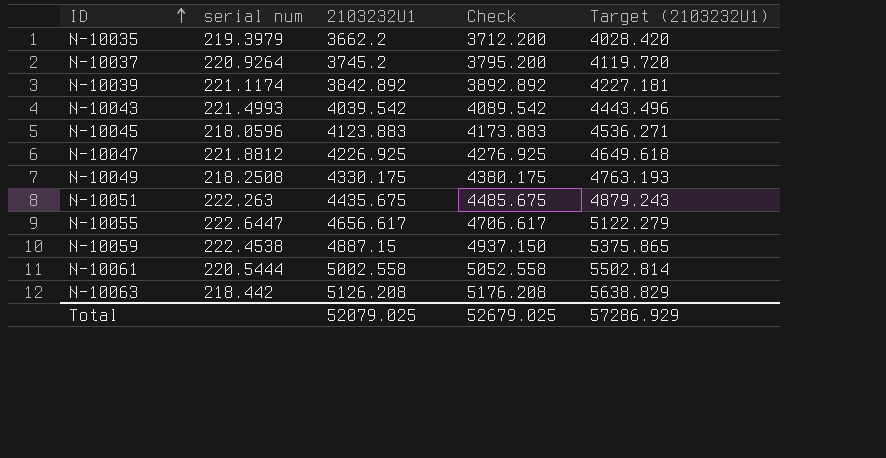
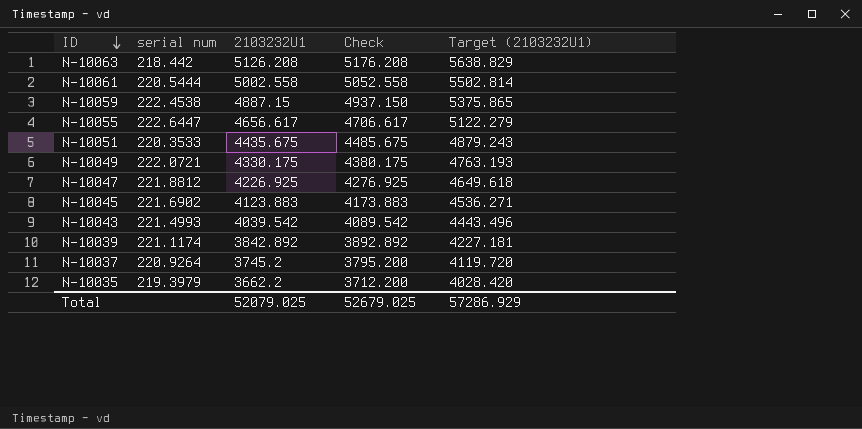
row order: ID ascending -> ID descending
N-10051 | serial num: 222.263 -> 220.3533
N-10049 | serial num: 218.2508 -> 222.0721
N-10045 | serial num: 218.0596 -> 221.6902

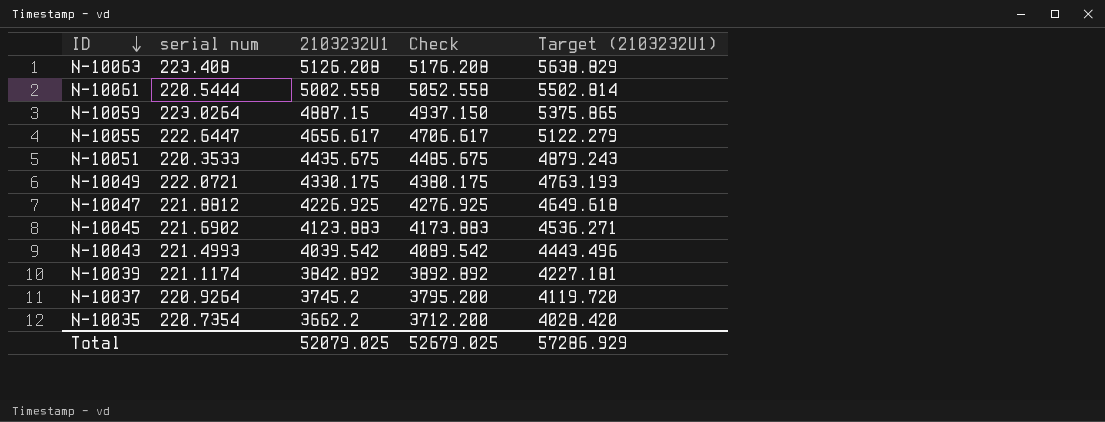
N-10063 | serial num: 218.442 -> 223.408
N-10059 | serial num: 222.4538 -> 223.0264
N-10035 | serial num: 219.3979 -> 220.7354

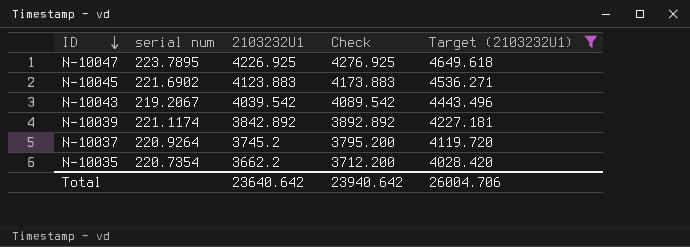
filter: none -> Target (2103232U1) <= 4649.618
N-10047 | serial num: 221.8812 -> 223.7895
N-10043 | serial num: 221.4993 -> 219.2067
Total | 2103232U1: 52079.025 -> 23640.642
Total | Check: 52679.025 -> 23940.642
Total | Target (2103232U1): 57286.929 -> 26004.706

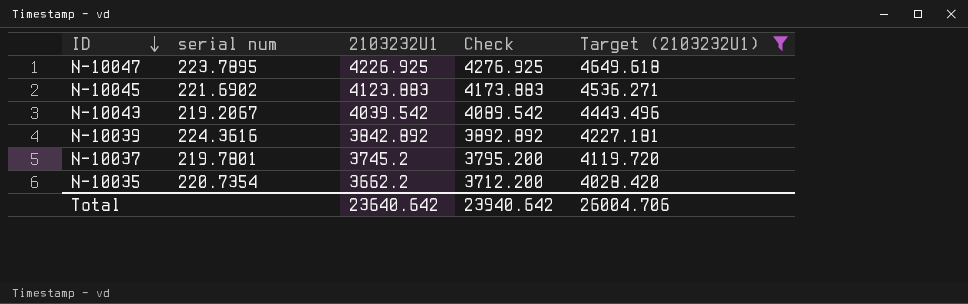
N-10039 | serial num: 221.1174 -> 224.3616
N-10037 | serial num: 220.9264 -> 219.7801

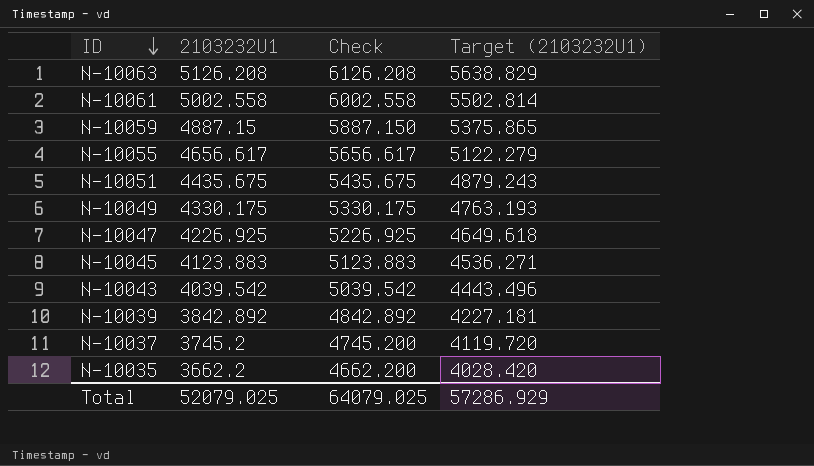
filter: Target (2103232U1) <= 4649.618 -> none
column serial num | position: 2 -> none
column Check | formula: [2103232U1] + 50 -> [2103232U1] + 1000
Total | 2103232U1: 23640.642 -> 52079.025
Total | Check: 23940.642 -> 64079.025
Total | Target (2103232U1): 26004.706 -> 57286.929

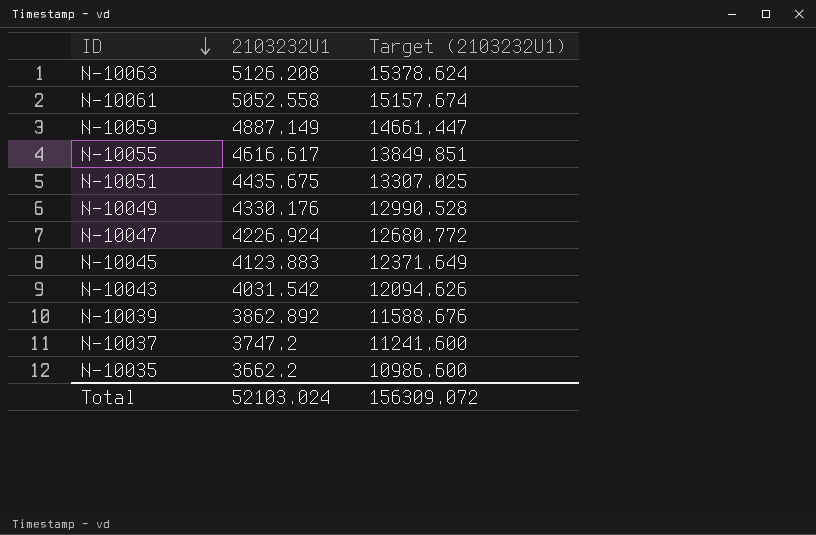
column Check | formula: [2103232U1] + 1000 -> none
column Target (2103232U1) | formula: [2103232U1] * 1.1 -> [2103232U1] * 3
N-10061 | 2103232U1: 5002.558 -> 5052.558
N-10059 | 2103232U1: 4887.15 -> 4887.149
N-10055 | 2103232U1: 4656.617 -> 4616.617
N-10049 | 2103232U1: 4330.175 -> 4330.176
N-10047 | 2103232U1: 4226.925 -> 4226.924
N-10043 | 2103232U1: 4039.542 -> 4031.542
N-10039 | 2103232U1: 3842.892 -> 3862.892
N-10037 | 2103232U1: 3745.2 -> 3747.2
Total | 2103232U1: 52079.025 -> 52103.024
Total | Target (2103232U1): 57286.929 -> 156309.072

